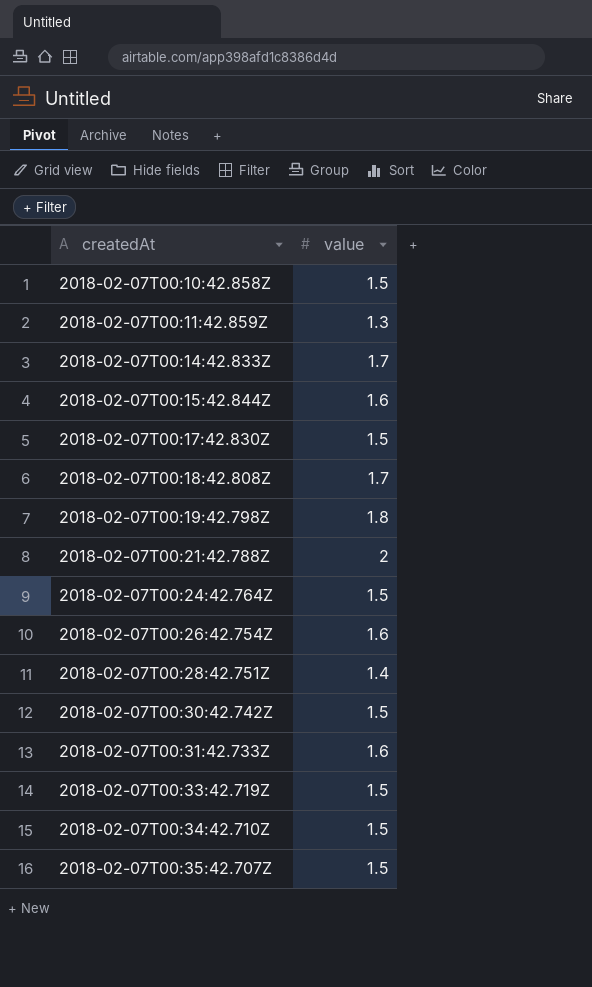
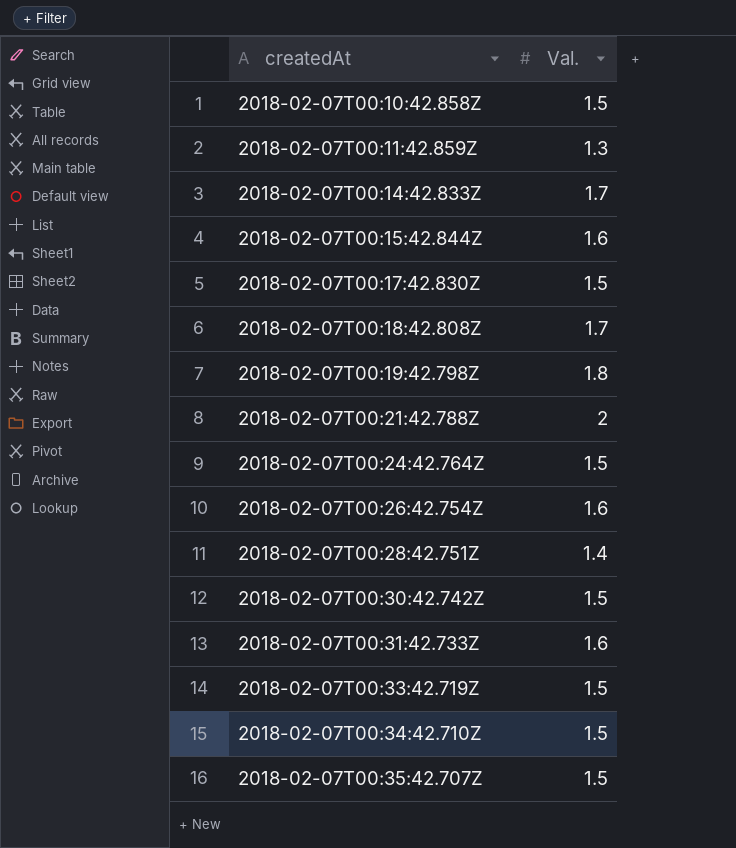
column name: value -> Val.

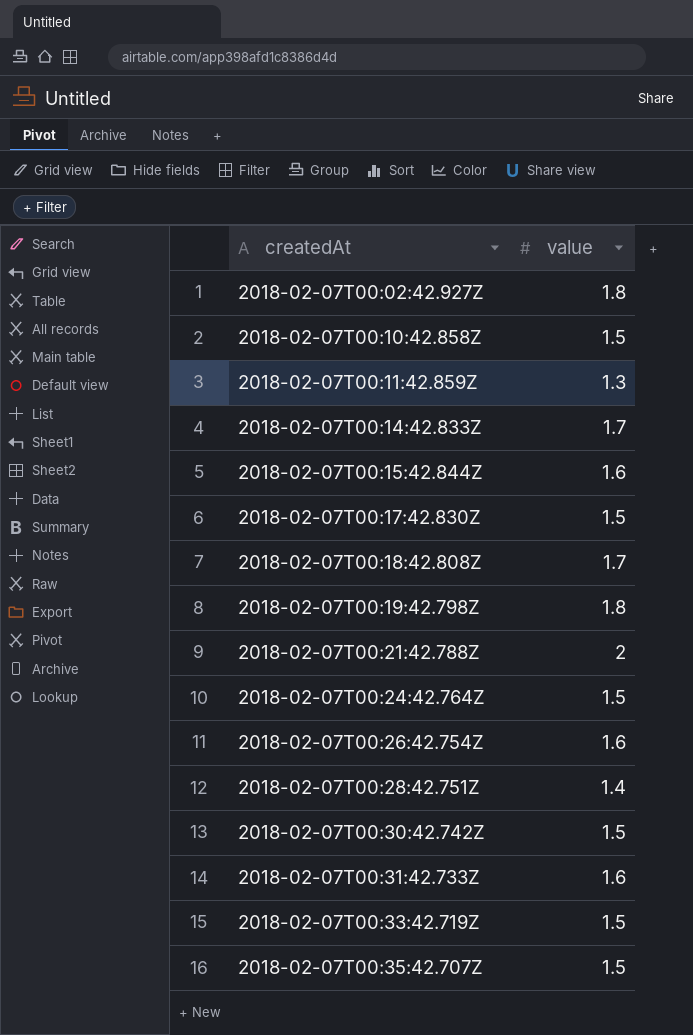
column name: Val. -> value
row 2018-02-07T00:34:42.710Z: 1.5 -> none
row 2018-02-07T00:02:42.927Z: none -> 1.8

